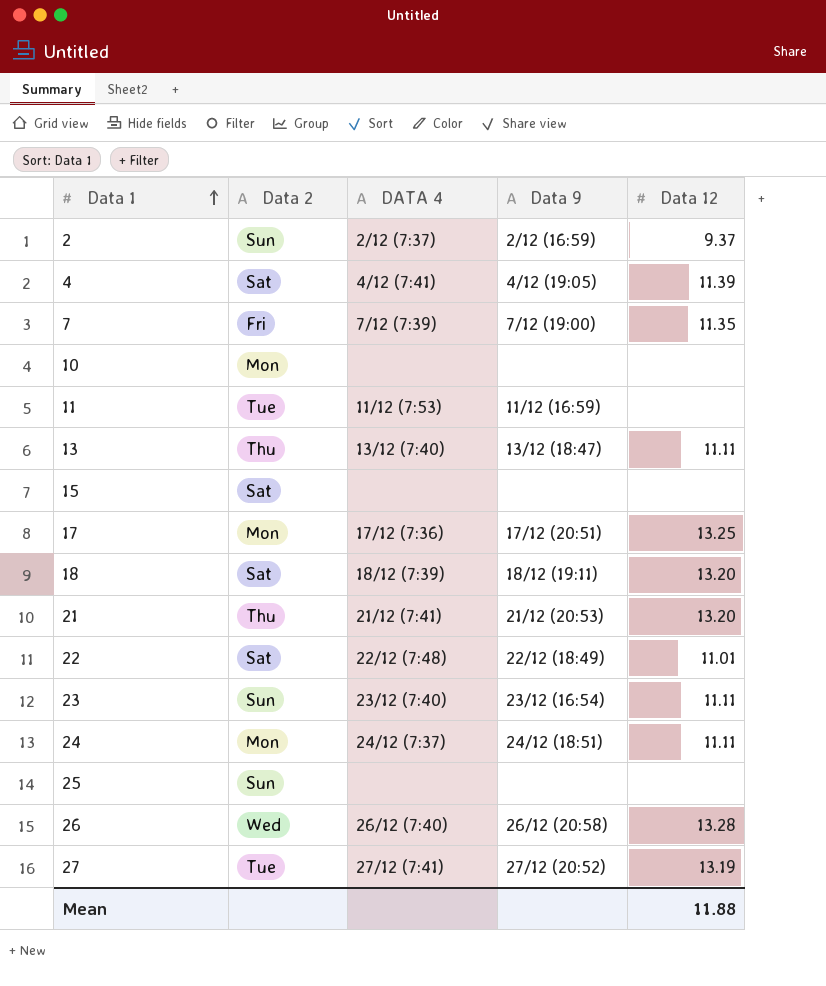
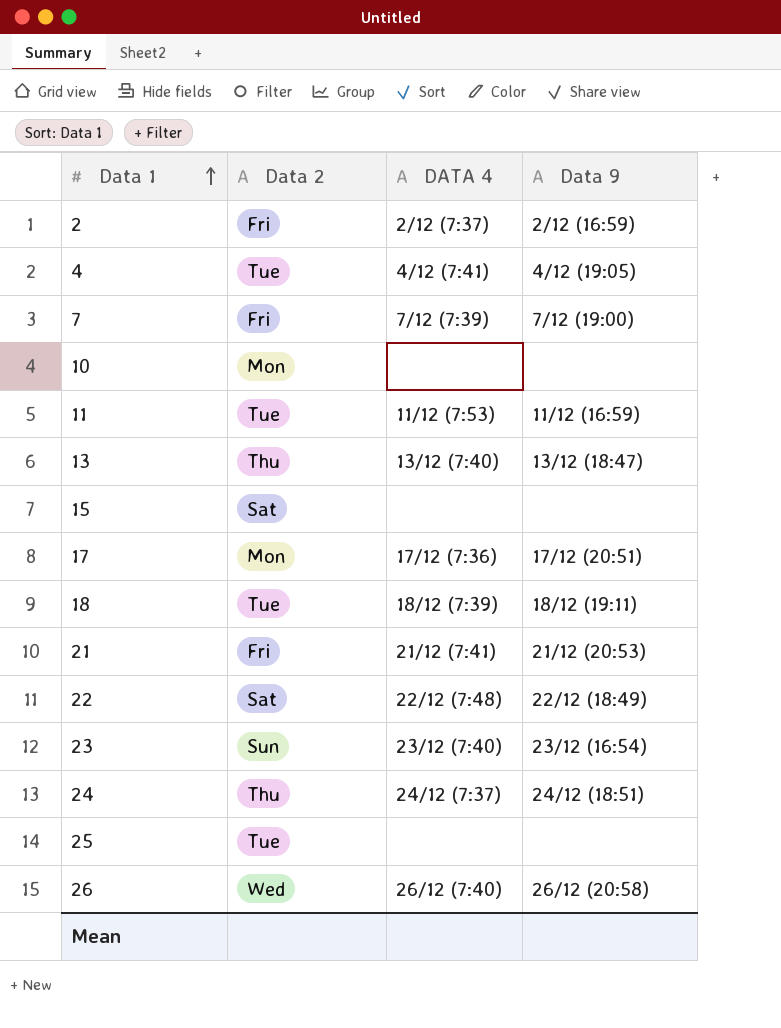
column Data 12 | position: 5 -> none
row 27: Tue | 27/12 (7:41) | 27/12 (20:52) | 13.19 -> none
2 | Data 2: Sun -> Fri
4 | Data 2: Sat -> Tue
18 | Data 2: Sat -> Tue
21 | Data 2: Thu -> Fri
24 | Data 2: Mon -> Thu
25 | Data 2: Sun -> Tue

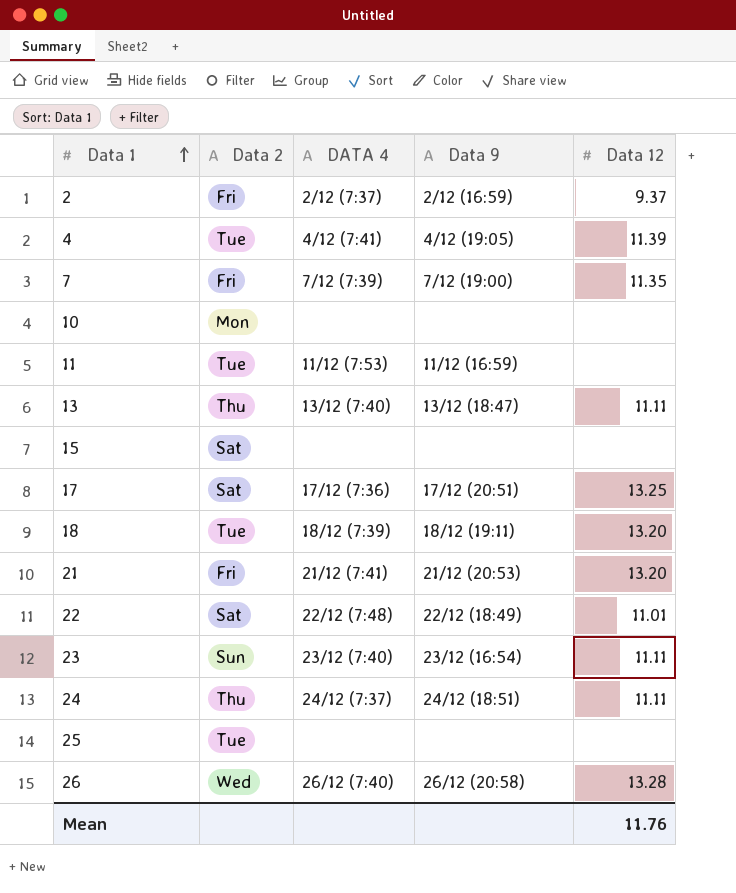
column Data 12 | position: none -> 5
17 | Data 2: Mon -> Sat

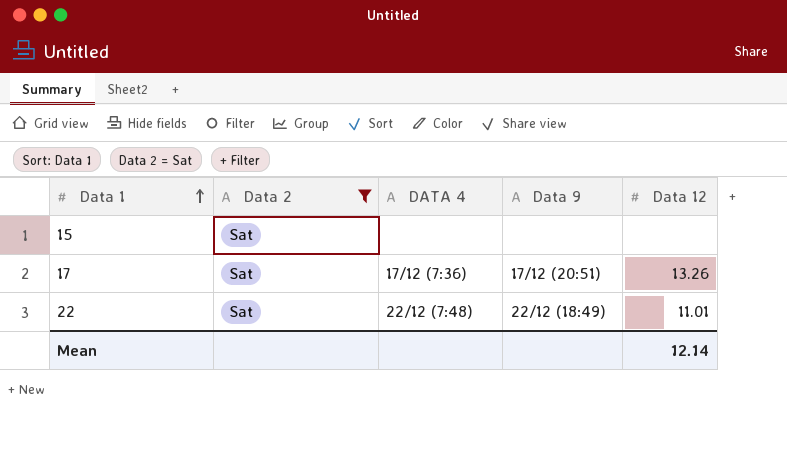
filter: none -> Data 2 = Sat
17 | Data 12: 13.25 -> 13.26
Mean | Data 12: 11.76 -> 12.14

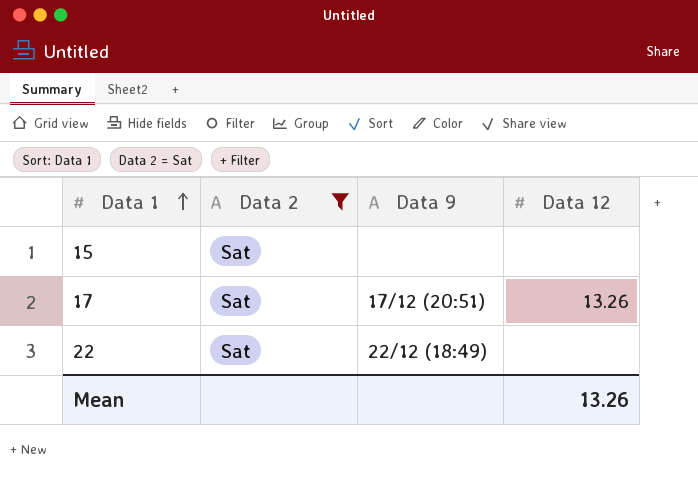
column DATA 4 | position: 3 -> none
22 | Data 12: 11.01 -> none
Mean | Data 12: 12.14 -> 13.26

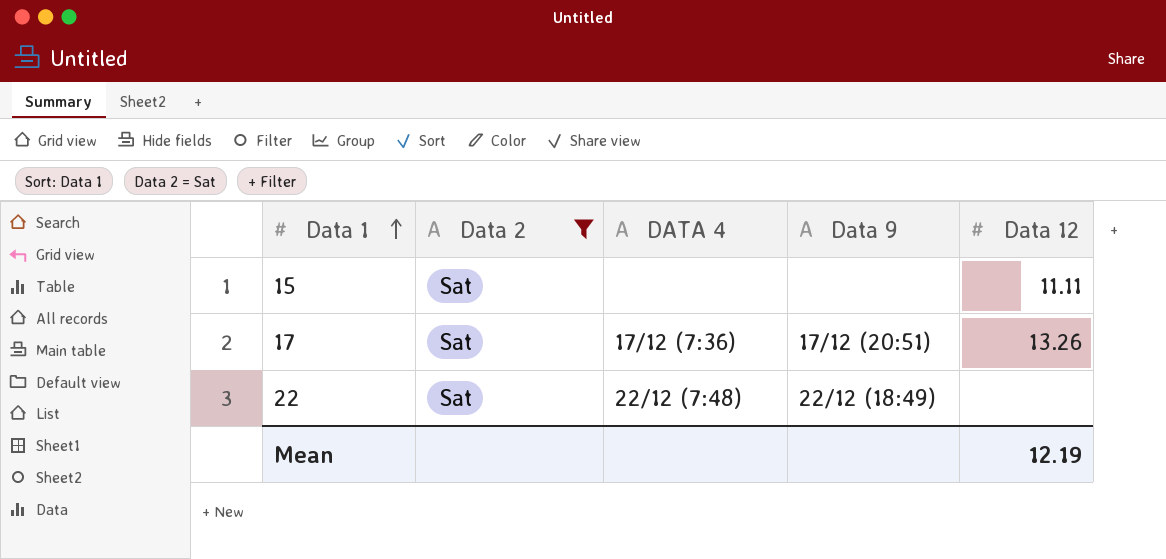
column DATA 4 | position: none -> 3
15 | Data 12: none -> 11.11
Mean | Data 12: 13.26 -> 12.19

